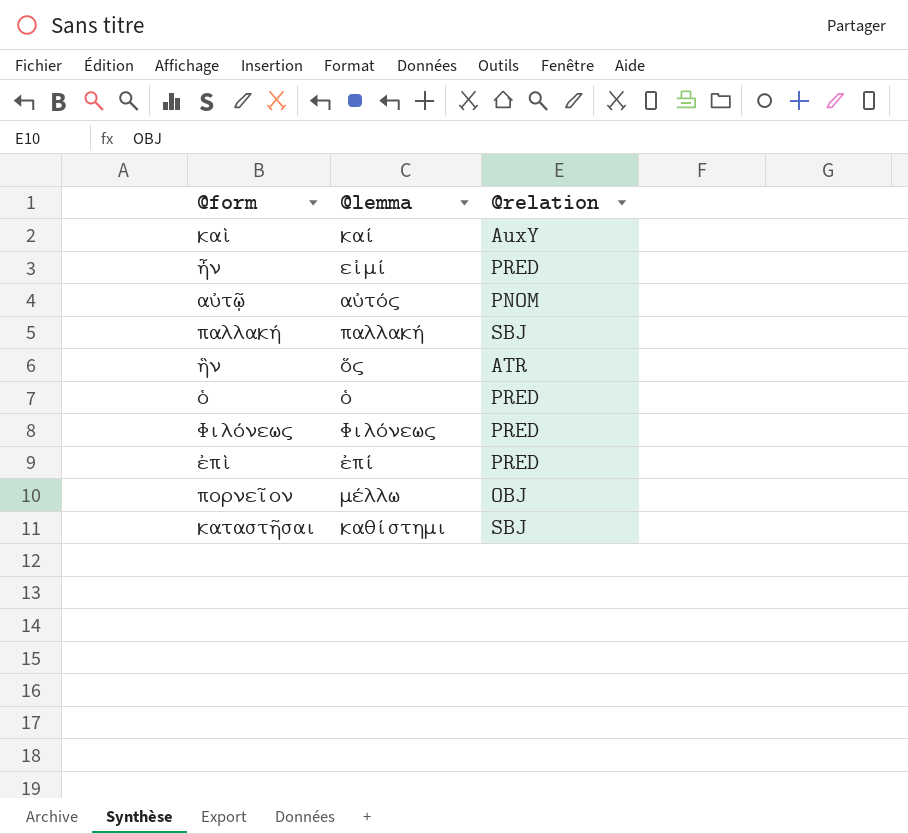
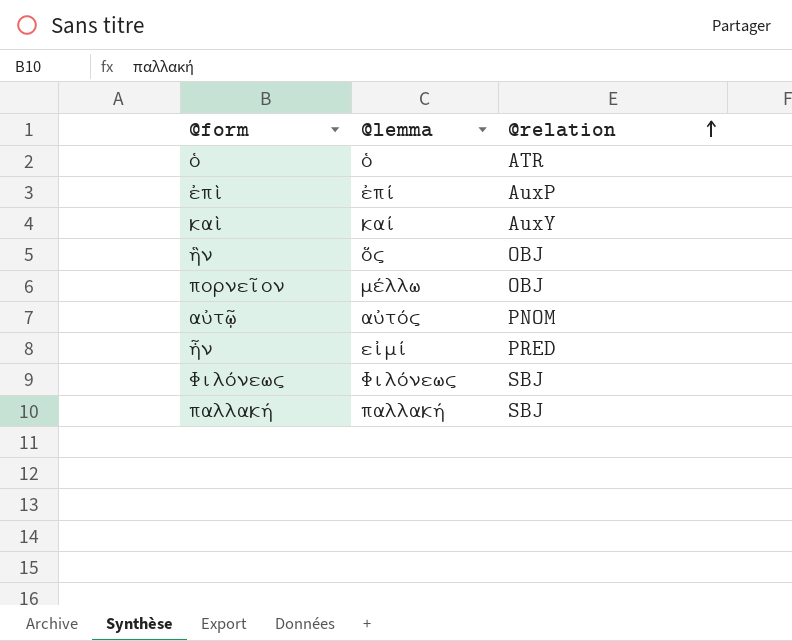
row order: none -> @relation ascending
row καταστῆσαι: καθίστημι | SBJ -> none
ὁ | @relation: PRED -> ATR
ἐπὶ | @relation: PRED -> AuxP
ἣν | @relation: ATR -> OBJ
Φιλόνεως | @relation: PRED -> SBJ

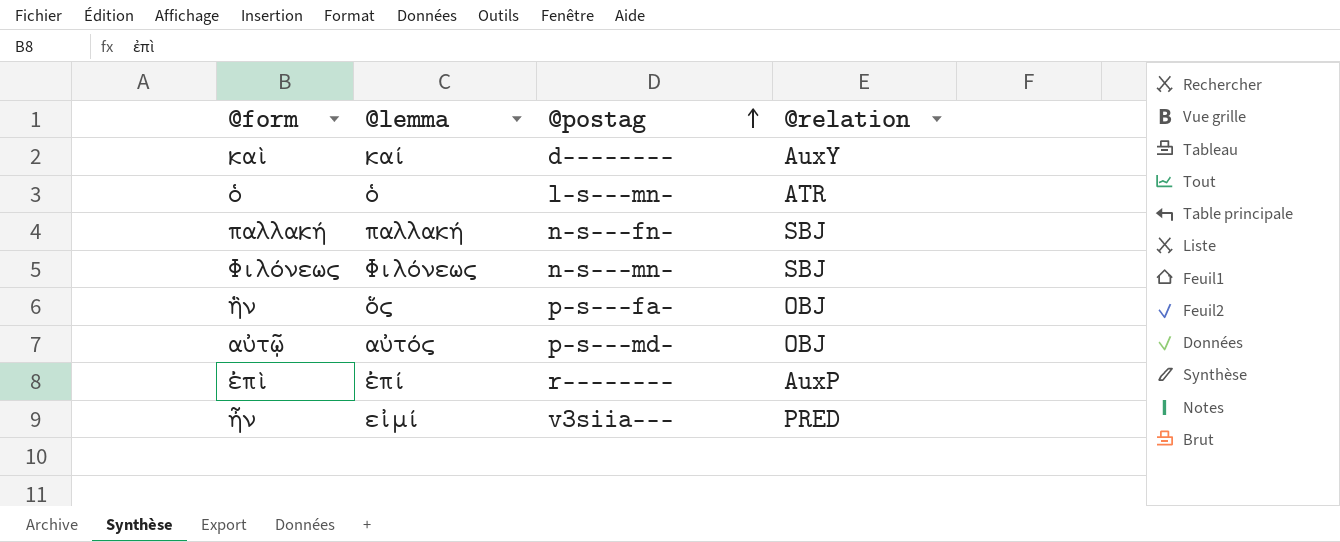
row order: @relation ascending -> @postag ascending
column @postag | position: none -> 3
row πορνεῖον: μέλλω | OBJ -> none
αὐτῷ | @relation: PNOM -> OBJ

